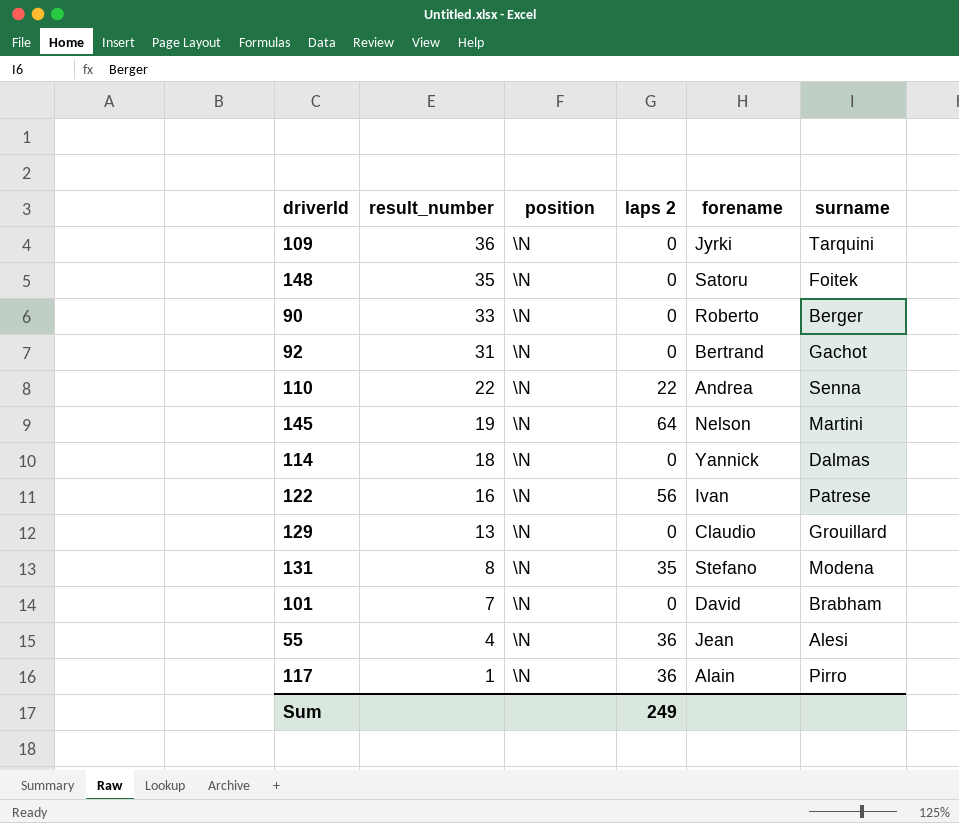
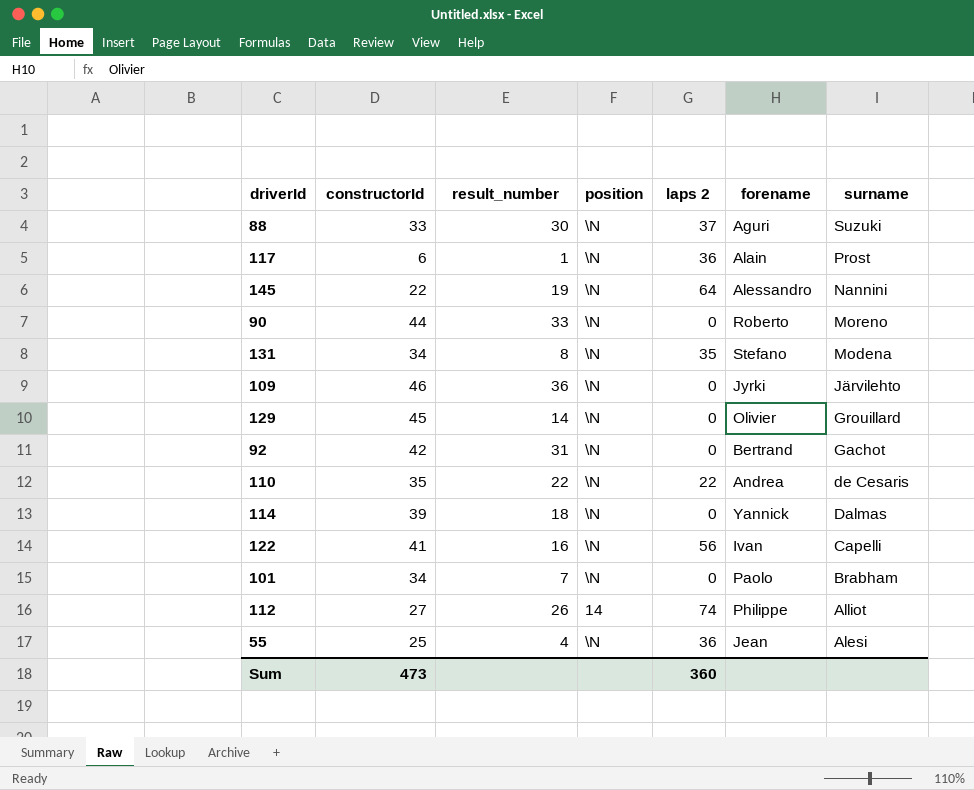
row order: result_number descending -> surname descending
column constructorId | position: none -> 2
row 148: 35 | \N | 0 | Satoru | Foitek -> none
row 88: none -> 33 | 30 | \N | 37 | Aguri | Suzuki
117 | surname: Pirro -> Prost
145 | forename: Nelson -> Alessandro
145 | surname: Martini -> Nannini
90 | surname: Berger -> Moreno
109 | surname: Tarquini -> Järvilehto
129 | result_number: 13 -> 14
129 | forename: Claudio -> Olivier
110 | surname: Senna -> de Cesaris
122 | surname: Patrese -> Capelli
101 | forename: David -> Paolo
row 112: none -> 27 | 26 | 14 | 74 | Philippe | Alliot
Sum | laps 2: 249 -> 360

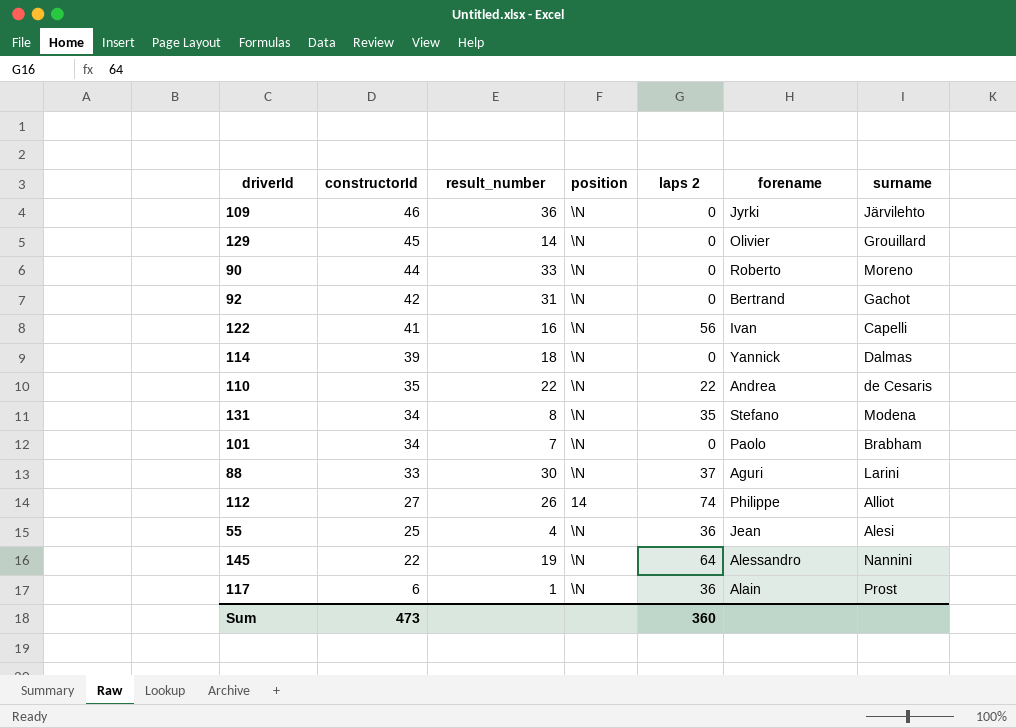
row order: surname descending -> constructorId descending
88 | surname: Suzuki -> Larini

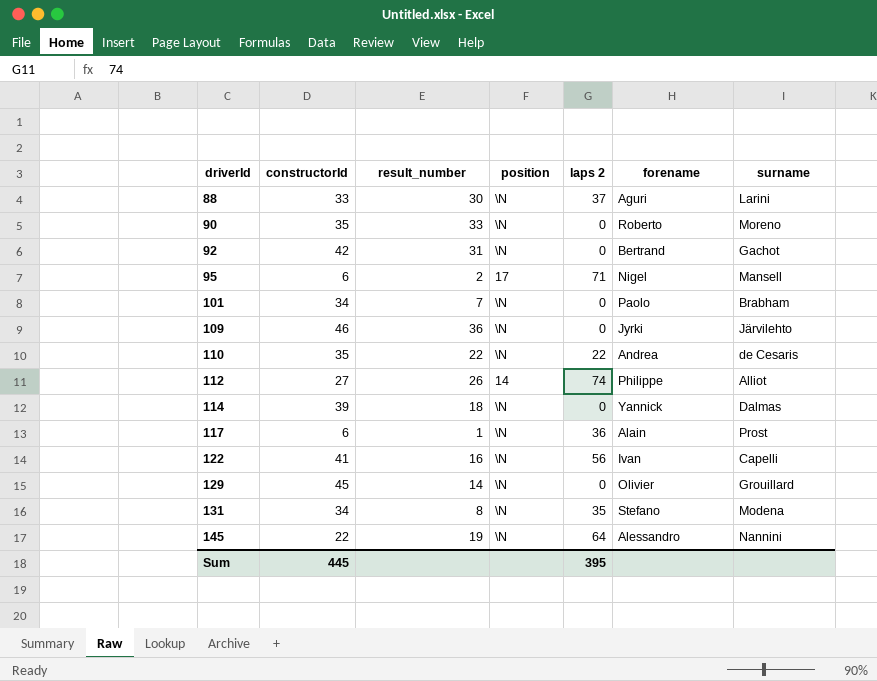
row order: constructorId descending -> driverId ascending
row 55: 25 | 4 | \N | 36 | Jean | Alesi -> none
90 | constructorId: 44 -> 35
row 95: none -> 6 | 2 | 17 | 71 | Nigel | Mansell
Sum | constructorId: 473 -> 445
Sum | laps 2: 360 -> 395

